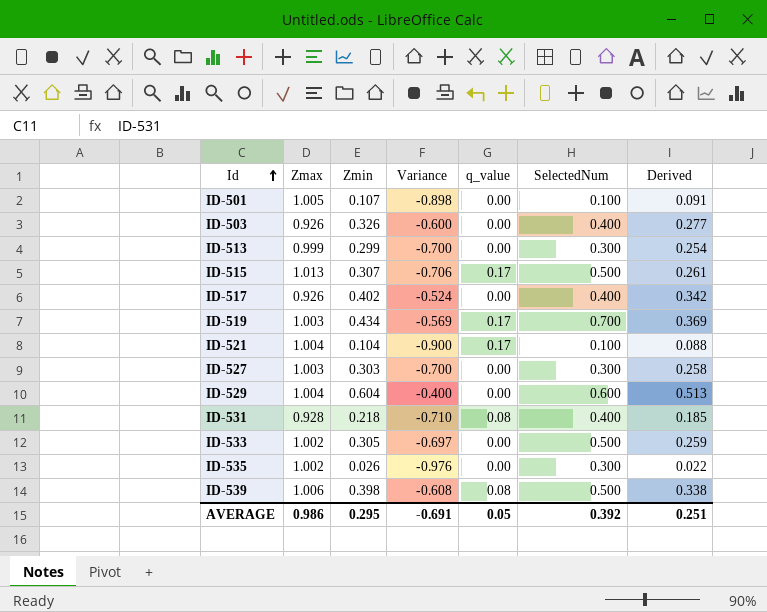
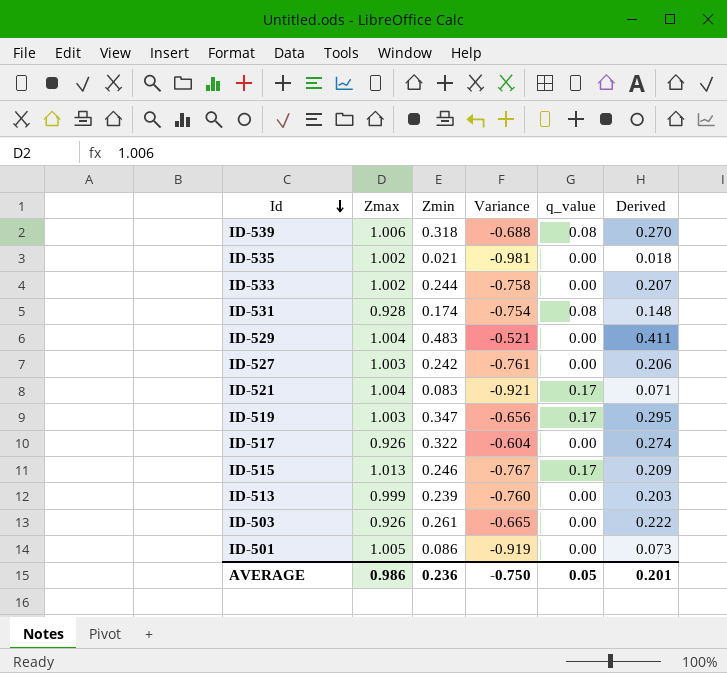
row order: Id ascending -> Id descending
column SelectedNum | position: 6 -> none
ID-539 | Zmin: 0.398 -> 0.318
ID-539 | Variance: -0.608 -> -0.688
ID-539 | Derived: 0.338 -> 0.270
ID-535 | Zmin: 0.026 -> 0.021
ID-535 | Variance: -0.976 -> -0.981
ID-535 | Derived: 0.022 -> 0.018
ID-533 | Zmin: 0.305 -> 0.244
ID-533 | Variance: -0.697 -> -0.758
ID-533 | Derived: 0.259 -> 0.207
ID-531 | Zmin: 0.218 -> 0.174
ID-531 | Variance: -0.710 -> -0.754
ID-531 | Derived: 0.185 -> 0.148
ID-529 | Zmin: 0.604 -> 0.483
ID-529 | Variance: -0.400 -> -0.521
ID-529 | Derived: 0.513 -> 0.411
ID-527 | Zmin: 0.303 -> 0.242
ID-527 | Variance: -0.700 -> -0.761
ID-527 | Derived: 0.258 -> 0.206
ID-521 | Zmin: 0.104 -> 0.083
ID-521 | Variance: -0.900 -> -0.921
ID-521 | Derived: 0.088 -> 0.071
ID-519 | Zmin: 0.434 -> 0.347
ID-519 | Variance: -0.569 -> -0.656
ID-519 | Derived: 0.369 -> 0.295
ID-517 | Zmin: 0.402 -> 0.322
ID-517 | Variance: -0.524 -> -0.604
ID-517 | Derived: 0.342 -> 0.274
ID-515 | Zmin: 0.307 -> 0.246
ID-515 | Variance: -0.706 -> -0.767
ID-515 | Derived: 0.261 -> 0.209
ID-513 | Zmin: 0.299 -> 0.239
ID-513 | Variance: -0.700 -> -0.760
ID-513 | Derived: 0.254 -> 0.203
ID-503 | Zmin: 0.326 -> 0.261
ID-503 | Variance: -0.600 -> -0.665
ID-503 | Derived: 0.277 -> 0.222
ID-501 | Zmin: 0.107 -> 0.086
ID-501 | Variance: -0.898 -> -0.919
ID-501 | Derived: 0.091 -> 0.073
AVERAGE | Zmin: 0.295 -> 0.236
AVERAGE | Variance: -0.691 -> -0.750
AVERAGE | Derived: 0.251 -> 0.201

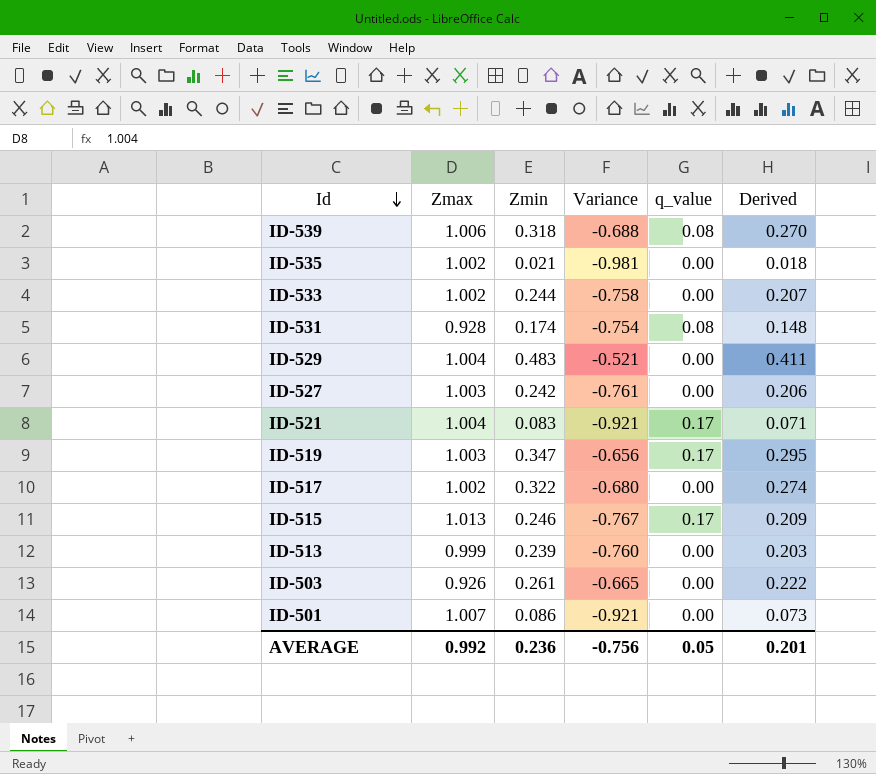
ID-517 | Zmax: 0.926 -> 1.002
ID-517 | Variance: -0.604 -> -0.680
ID-501 | Zmax: 1.005 -> 1.007
ID-501 | Variance: -0.919 -> -0.921
AVERAGE | Zmax: 0.986 -> 0.992
AVERAGE | Variance: -0.750 -> -0.756

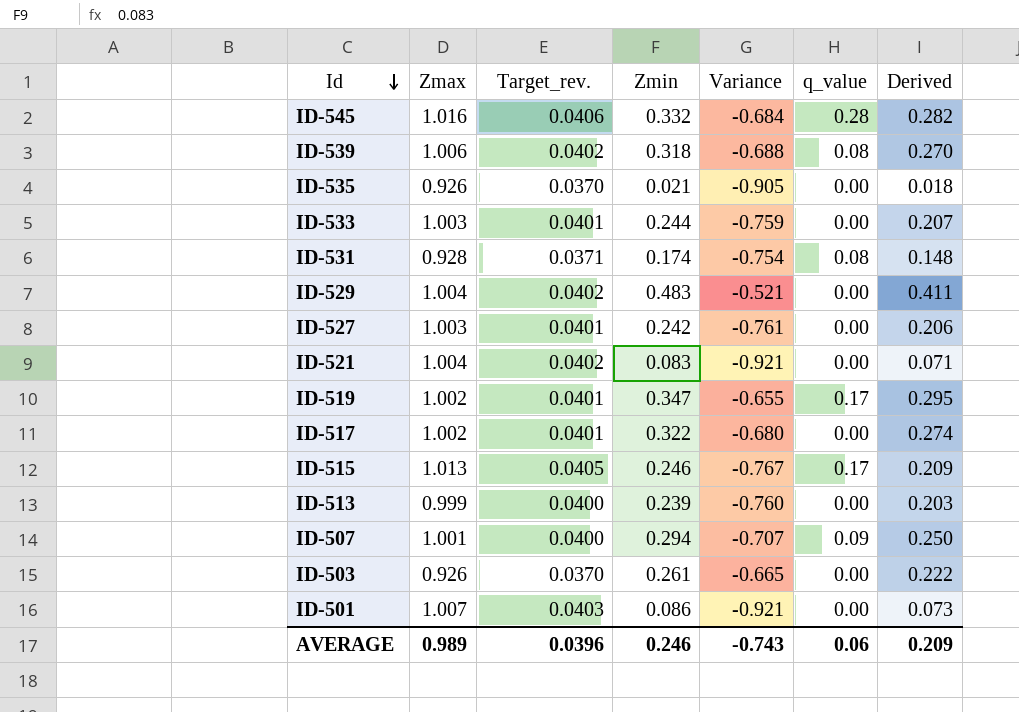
column Target_rev. | formula: none -> [Zmax] * 0.04
row ID-545: none -> 1.016 | 0.0406 | 0.332 | -0.684 | 0.28 | 0.282
ID-535 | Zmax: 1.002 -> 0.926
ID-535 | Variance: -0.981 -> -0.905
ID-533 | Zmax: 1.002 -> 1.003
ID-533 | Variance: -0.758 -> -0.759
ID-521 | q_value: 0.17 -> 0.00
ID-519 | Zmax: 1.003 -> 1.002
ID-519 | Variance: -0.656 -> -0.655
row ID-507: none -> 1.001 | 0.0400 | 0.294 | -0.707 | 0.09 | 0.250
AVERAGE | Zmax: 0.992 -> 0.989
AVERAGE | Zmin: 0.236 -> 0.246
AVERAGE | Variance: -0.756 -> -0.743
AVERAGE | q_value: 0.05 -> 0.06
AVERAGE | Derived: 0.201 -> 0.209

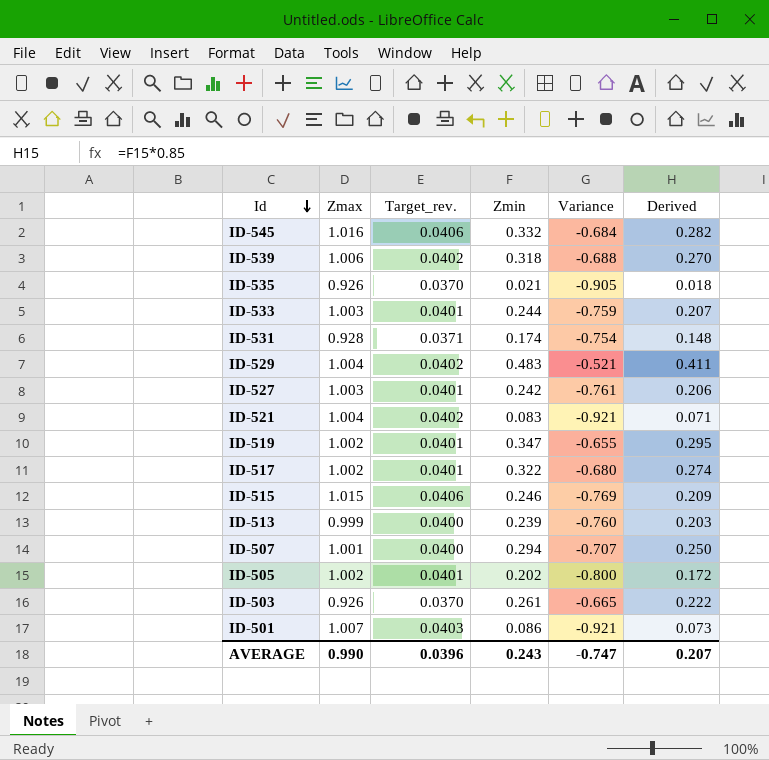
column q_value | position: 6 -> none
ID-515 | Zmax: 1.013 -> 1.015
ID-515 | Target_rev.: 0.0405 -> 0.0406
ID-515 | Variance: -0.767 -> -0.769
row ID-505: none -> 1.002 | 0.0401 | 0.202 | -0.800 | 0.172
AVERAGE | Zmax: 0.989 -> 0.990
AVERAGE | Zmin: 0.246 -> 0.243
AVERAGE | Variance: -0.743 -> -0.747
AVERAGE | Derived: 0.209 -> 0.207

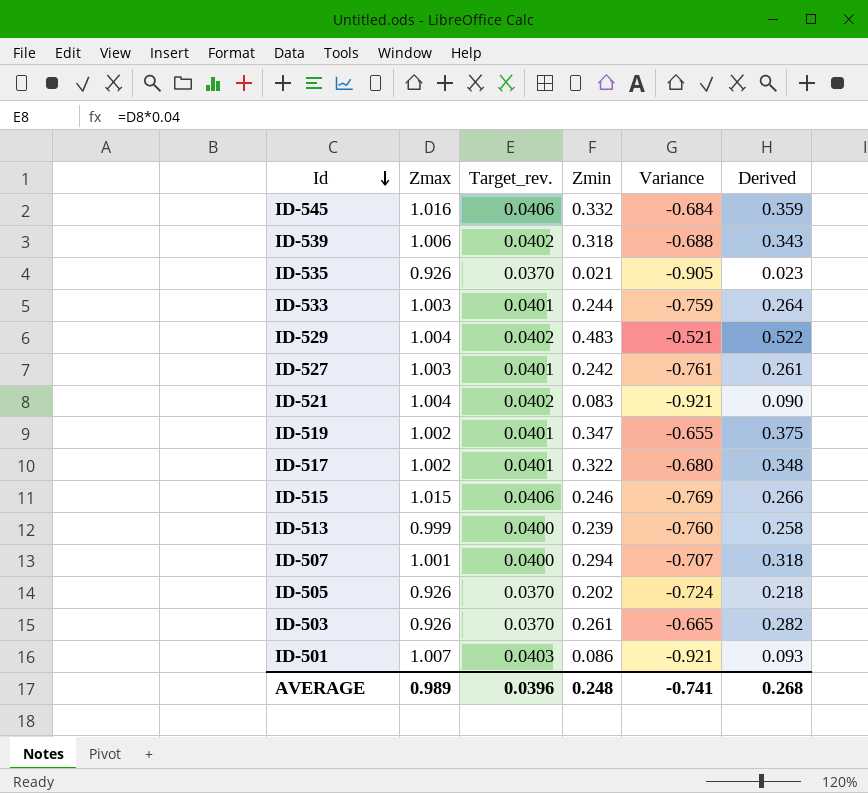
column Derived | formula: [Zmin] * 0.85 -> [Zmin] * 1.08
row ID-531: 0.928 | 0.0371 | 0.174 | -0.754 | 0.148 -> none
ID-505 | Zmax: 1.002 -> 0.926
ID-505 | Target_rev.: 0.0401 -> 0.0370
ID-505 | Variance: -0.800 -> -0.724
AVERAGE | Zmax: 0.990 -> 0.989
AVERAGE | Zmin: 0.243 -> 0.248
AVERAGE | Variance: -0.747 -> -0.741
AVERAGE | Derived: 0.207 -> 0.268

